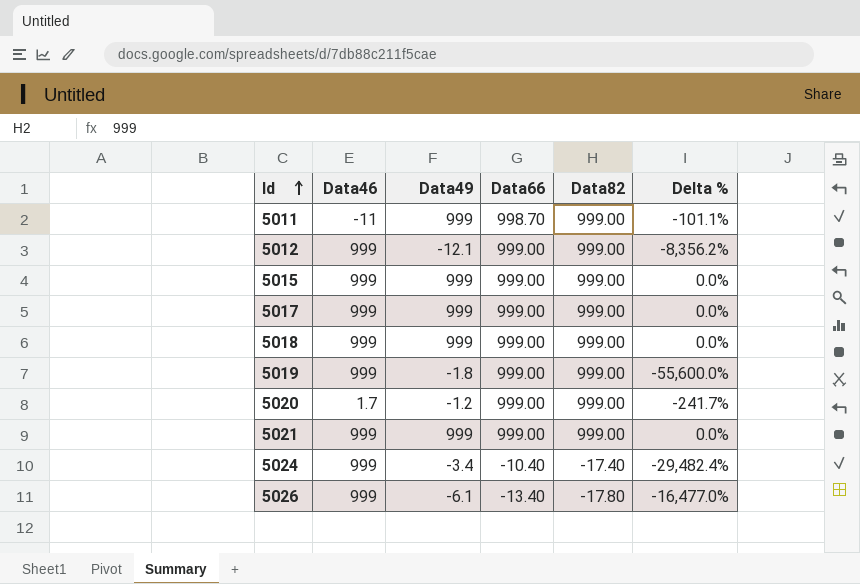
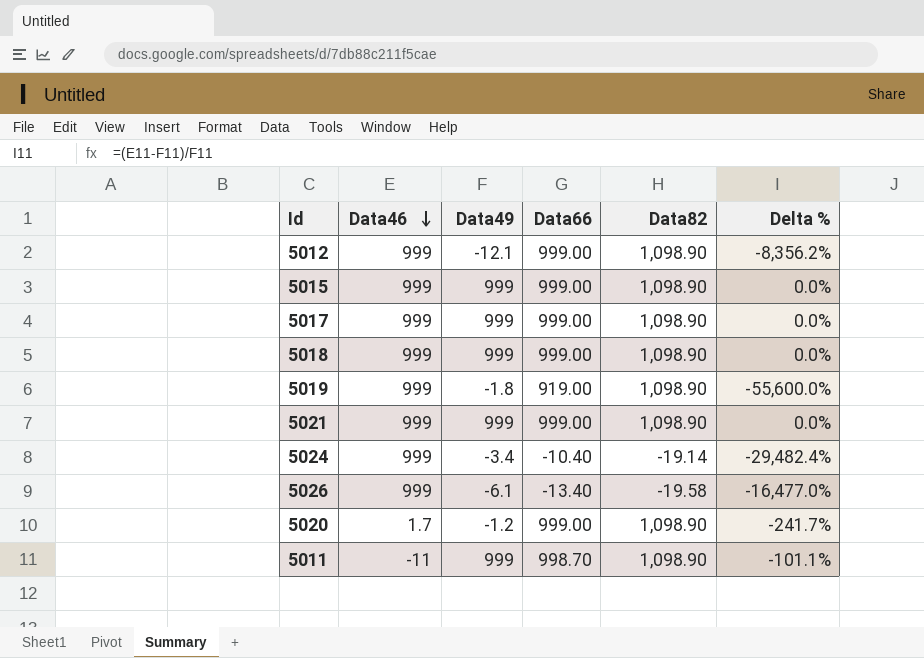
row order: Id ascending -> Data46 descending
5012 | Data82: 999.00 -> 1,098.90
5015 | Data82: 999.00 -> 1,098.90
5017 | Data82: 999.00 -> 1,098.90
5018 | Data82: 999.00 -> 1,098.90
5019 | Data66: 999.00 -> 919.00
5019 | Data82: 999.00 -> 1,098.90
5021 | Data82: 999.00 -> 1,098.90
5024 | Data82: -17.40 -> -19.14
5026 | Data82: -17.80 -> -19.58
5020 | Data82: 999.00 -> 1,098.90
5011 | Data82: 999.00 -> 1,098.90

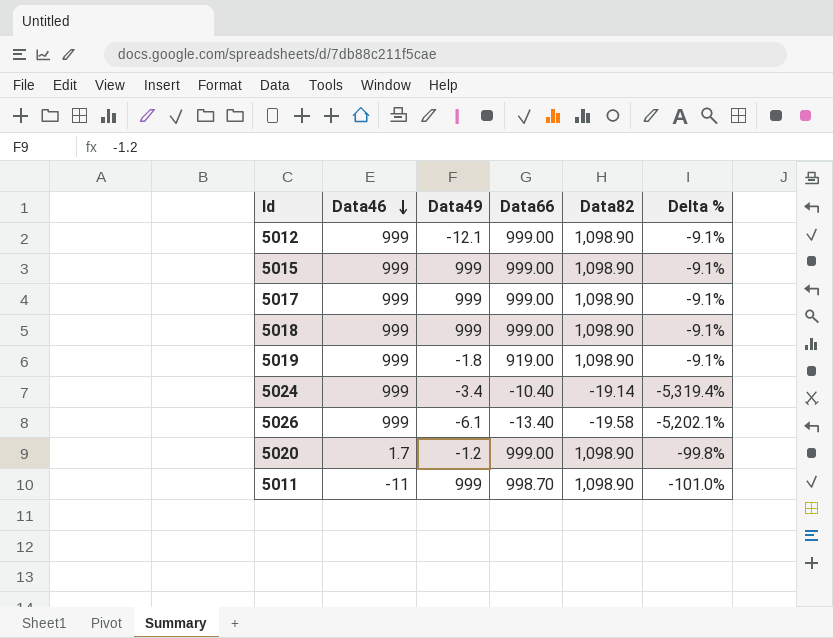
column Delta % | formula: ([Data46] - [Data49]) / [Data49] -> ([Data46] - [Data82]) / [Data82]
row 5021: 999 | 999 | 999.00 | 1,098.90 | 0.0% -> none

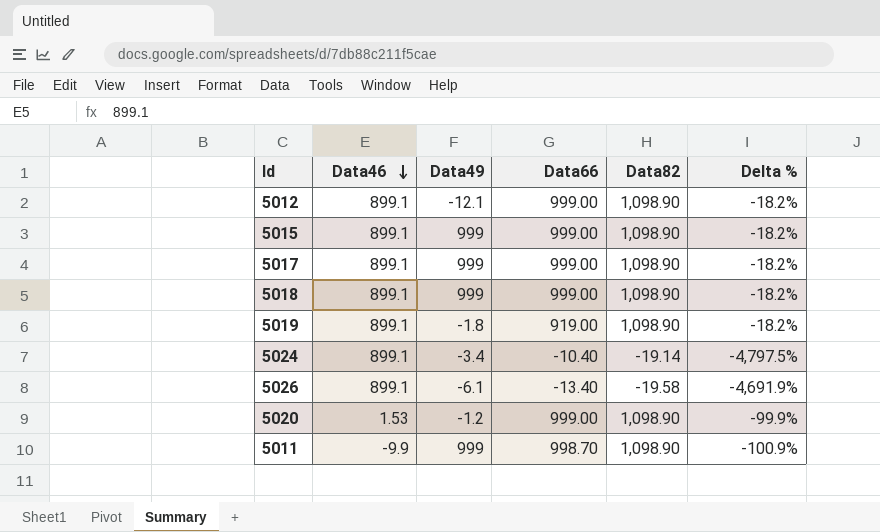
5012 | Data46: 999 -> 899.1
5012 | Delta %: -9.1% -> -18.2%
5015 | Data46: 999 -> 899.1
5015 | Delta %: -9.1% -> -18.2%
5017 | Data46: 999 -> 899.1
5017 | Delta %: -9.1% -> -18.2%
5018 | Data46: 999 -> 899.1
5018 | Delta %: -9.1% -> -18.2%
5019 | Data46: 999 -> 899.1
5019 | Delta %: -9.1% -> -18.2%
5024 | Data46: 999 -> 899.1
5024 | Delta %: -5,319.4% -> -4,797.5%
5026 | Data46: 999 -> 899.1
5026 | Delta %: -5,202.1% -> -4,691.9%
5020 | Data46: 1.7 -> 1.53
5020 | Delta %: -99.8% -> -99.9%
5011 | Data46: -11 -> -9.9
5011 | Delta %: -101.0% -> -100.9%

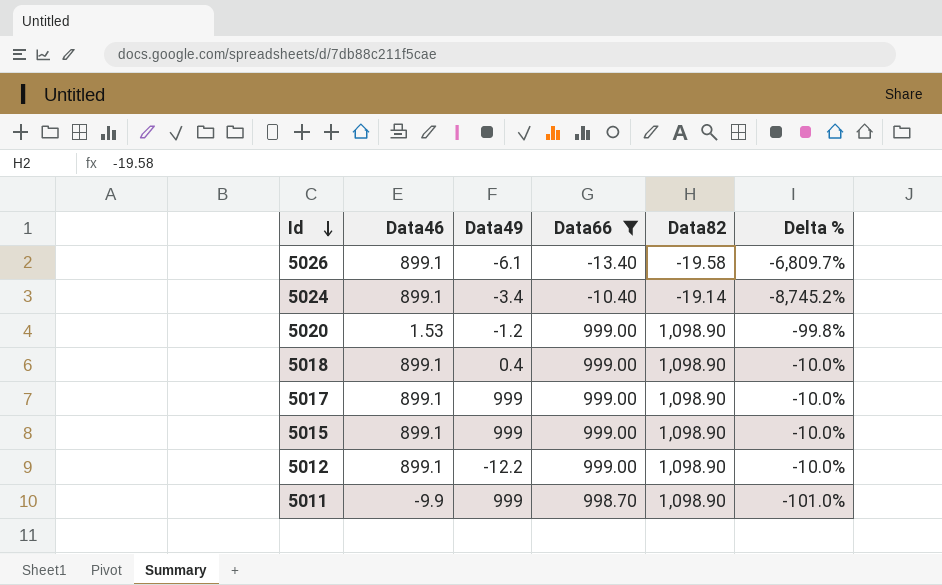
filter: none -> Data66 != 919.00
row order: Data46 descending -> Id descending
column Delta % | formula: ([Data46] - [Data82]) / [Data82] -> ([Data46] - [Data66]) / [Data66]
5018 | Data49: 999 -> 0.4
5012 | Data49: -12.1 -> -12.2

